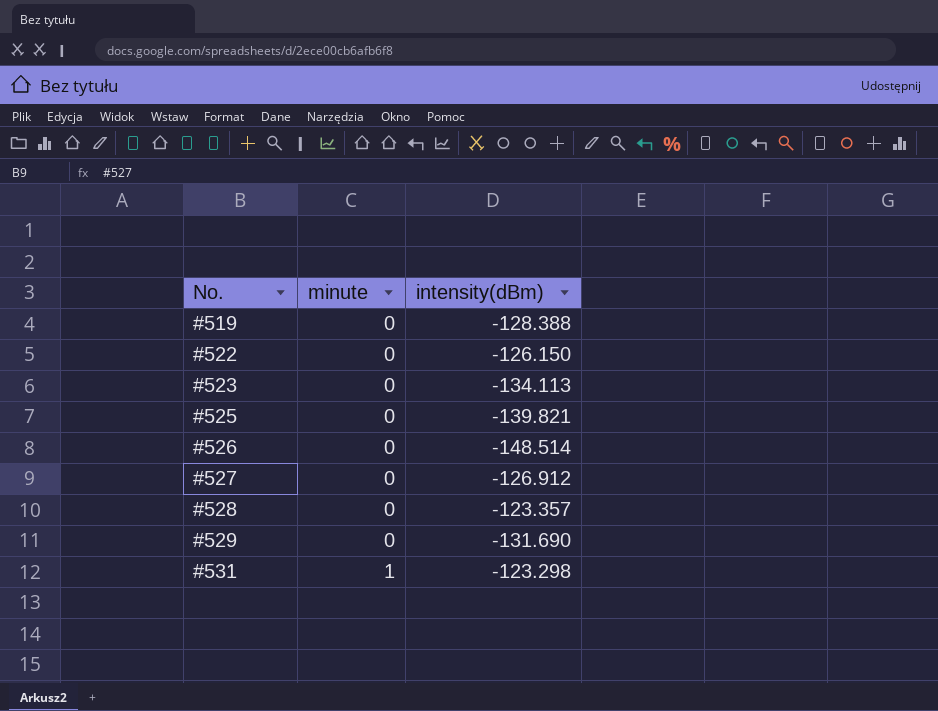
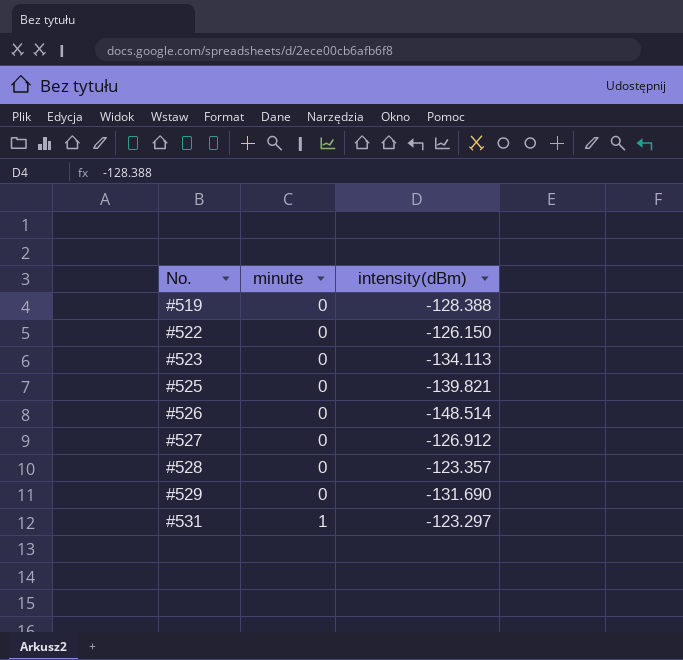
#531 | intensity(dBm): -123.298 -> -123.297

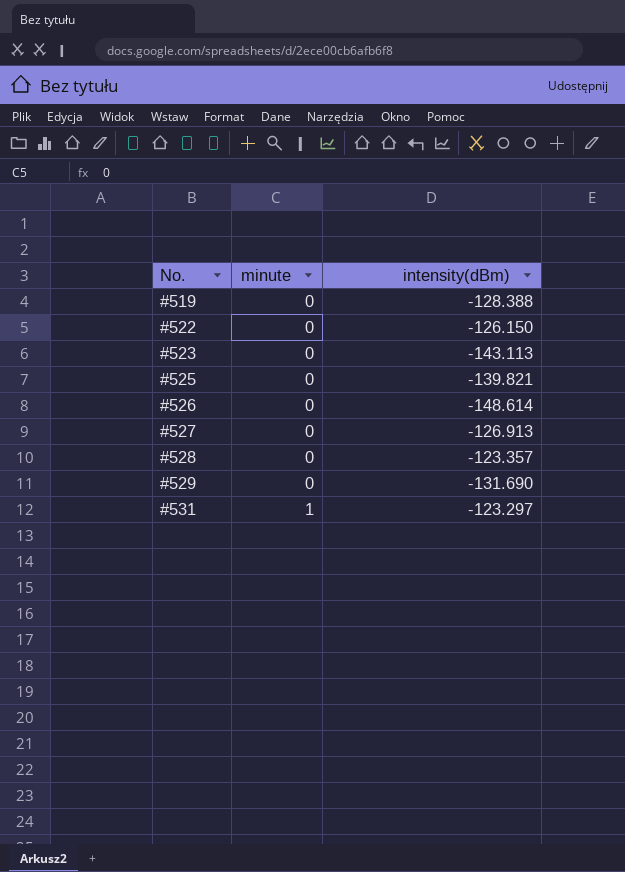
#523 | intensity(dBm): -134.113 -> -143.113
#526 | intensity(dBm): -148.514 -> -148.614
#527 | intensity(dBm): -126.912 -> -126.913

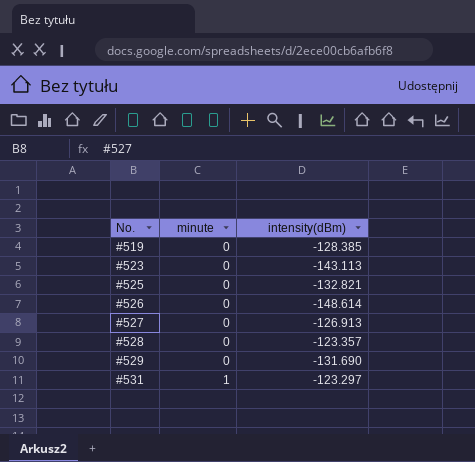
row #522: 0 | -126.150 -> none
#519 | intensity(dBm): -128.388 -> -128.385
#525 | intensity(dBm): -139.821 -> -132.821

